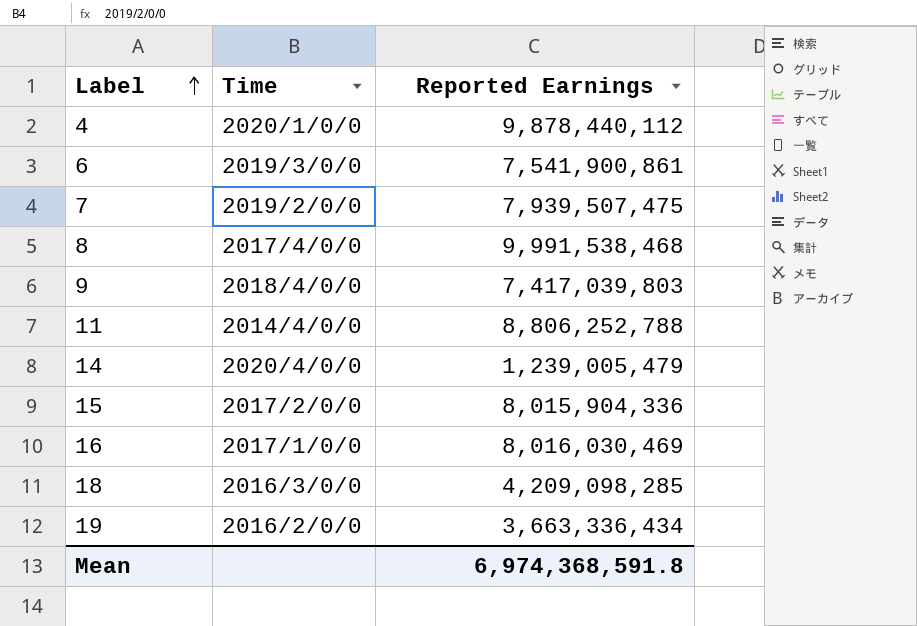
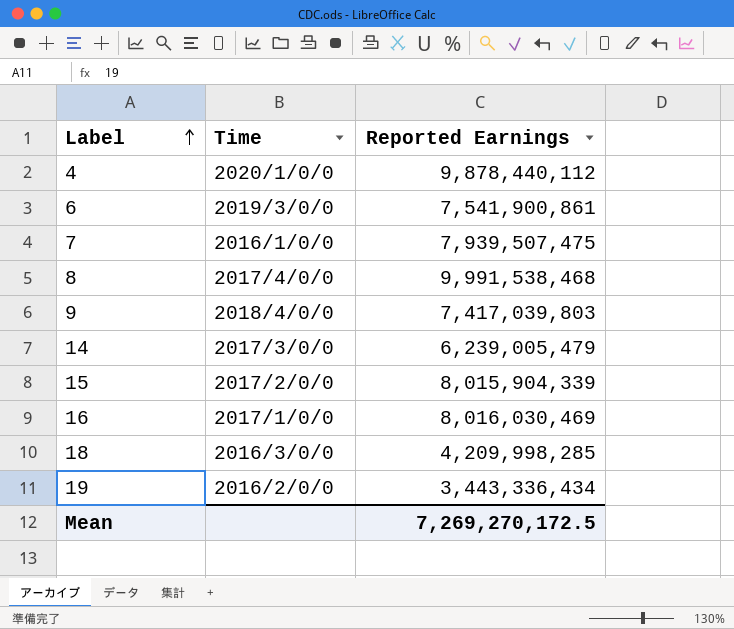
row 11: 2014/4/0/0 | 8,806,252,788 -> none
7 | Time: 2019/2/0/0 -> 2016/1/0/0
14 | Time: 2020/4/0/0 -> 2017/3/0/0
14 | Reported Earnings: 1,239,005,479 -> 6,239,005,479
15 | Reported Earnings: 8,015,904,336 -> 8,015,904,339
18 | Reported Earnings: 4,209,098,285 -> 4,209,998,285
19 | Reported Earnings: 3,663,336,434 -> 3,443,336,434
Mean | Reported Earnings: 6,974,368,591.8 -> 7,269,270,172.5

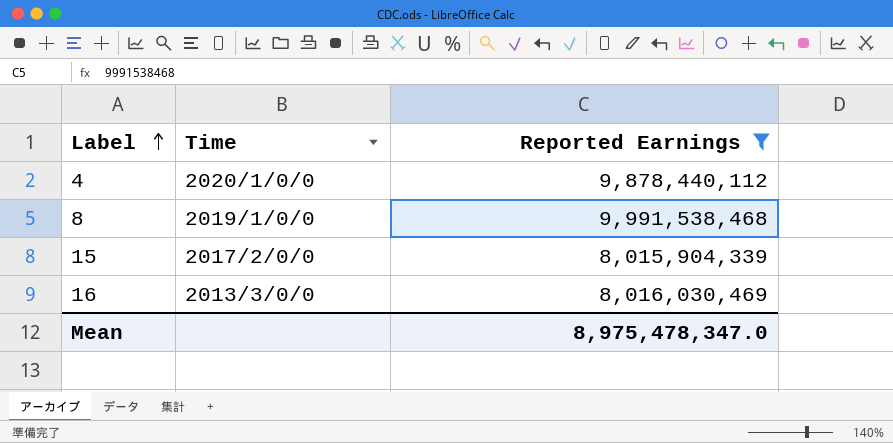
filter: none -> Reported Earnings >= 8,015,904,339
8 | Time: 2017/4/0/0 -> 2019/1/0/0
16 | Time: 2017/1/0/0 -> 2013/3/0/0
Mean | Reported Earnings: 7,269,270,172.5 -> 8,975,478,347.0

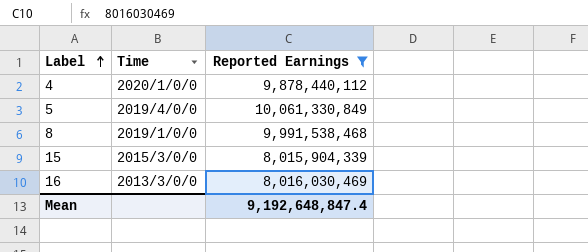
row 5: none -> 2019/4/0/0 | 10,061,330,849
15 | Time: 2017/2/0/0 -> 2015/3/0/0
Mean | Reported Earnings: 8,975,478,347.0 -> 9,192,648,847.4

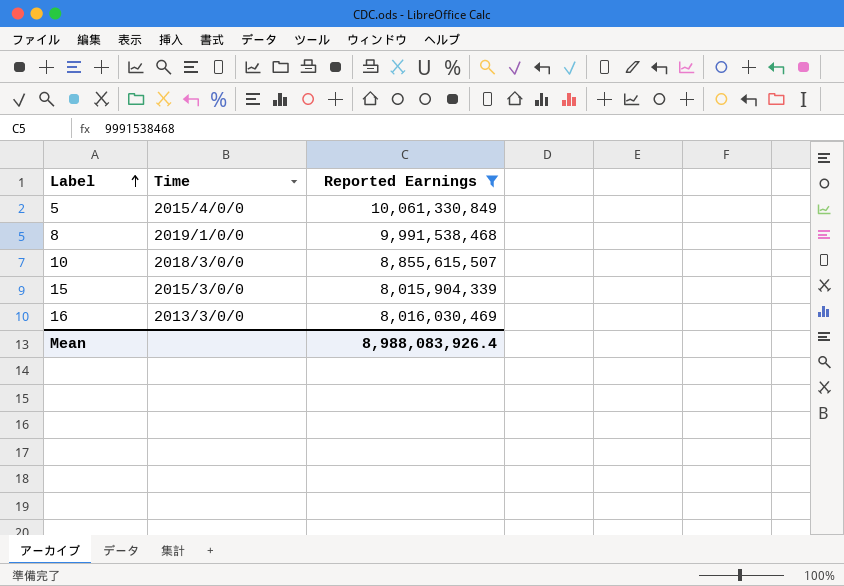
row 4: 2020/1/0/0 | 9,878,440,112 -> none
5 | Time: 2019/4/0/0 -> 2015/4/0/0
row 10: none -> 2018/3/0/0 | 8,855,615,507
Mean | Reported Earnings: 9,192,648,847.4 -> 8,988,083,926.4

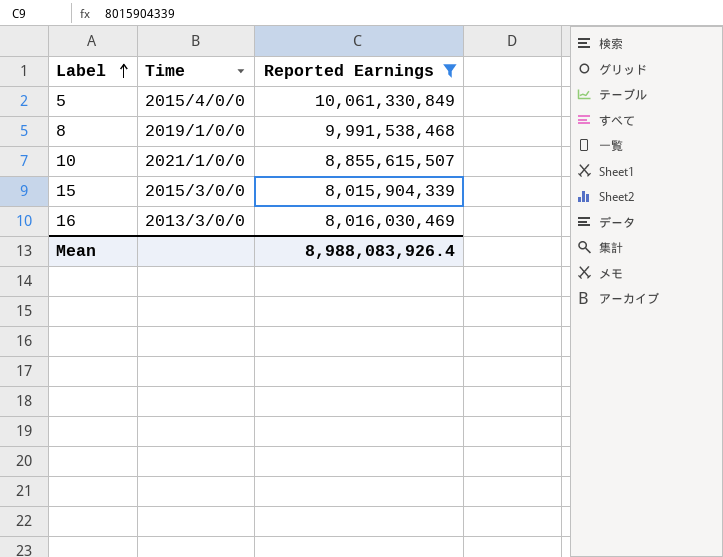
10 | Time: 2018/3/0/0 -> 2021/1/0/0

